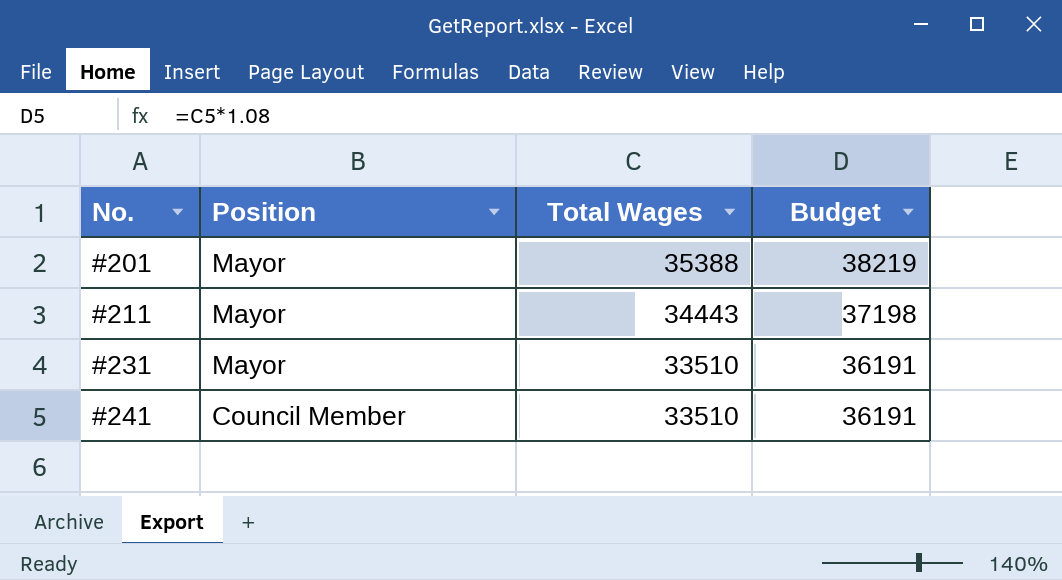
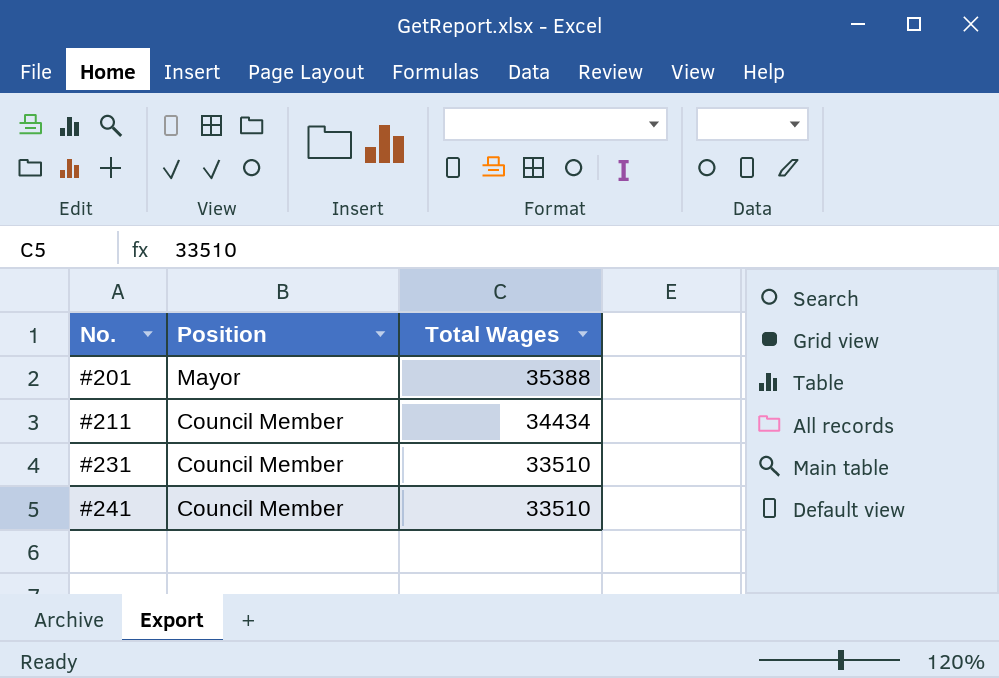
column Budget | formula: [Total Wages] * 1.08 -> none
#211 | Position: Mayor -> Council Member
#211 | Total Wages: 34443 -> 34434
#231 | Position: Mayor -> Council Member

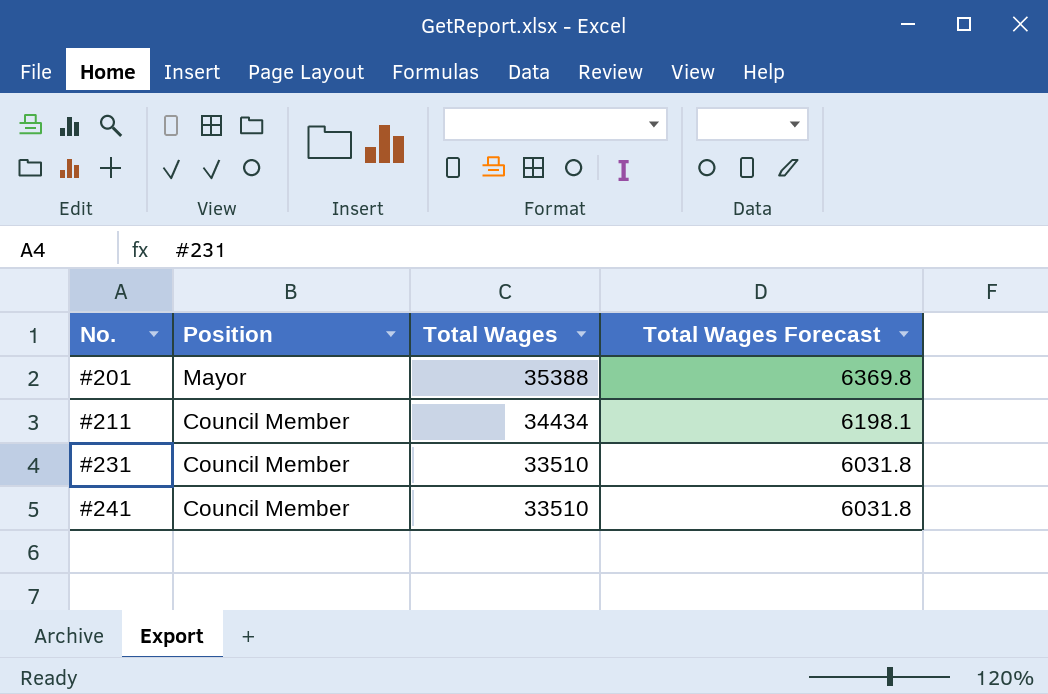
column Total Wages Forecast | formula: none -> [Total Wages] * 0.18

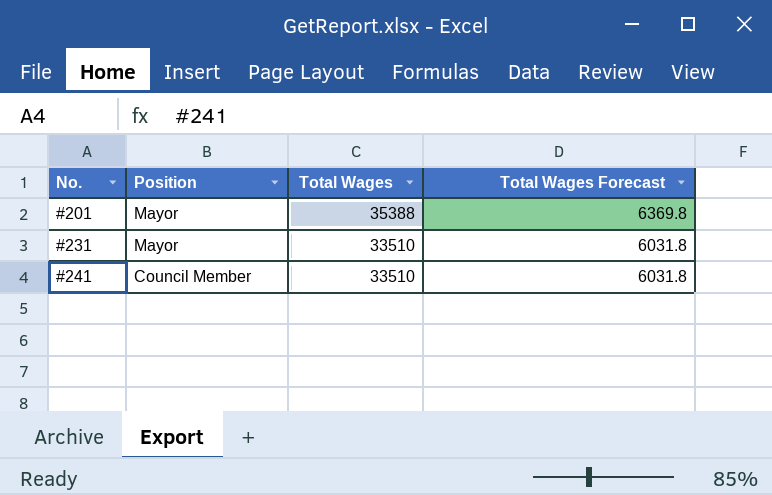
row #211: Council Member | 34434 | 6198.1 -> none
#231 | Position: Council Member -> Mayor

